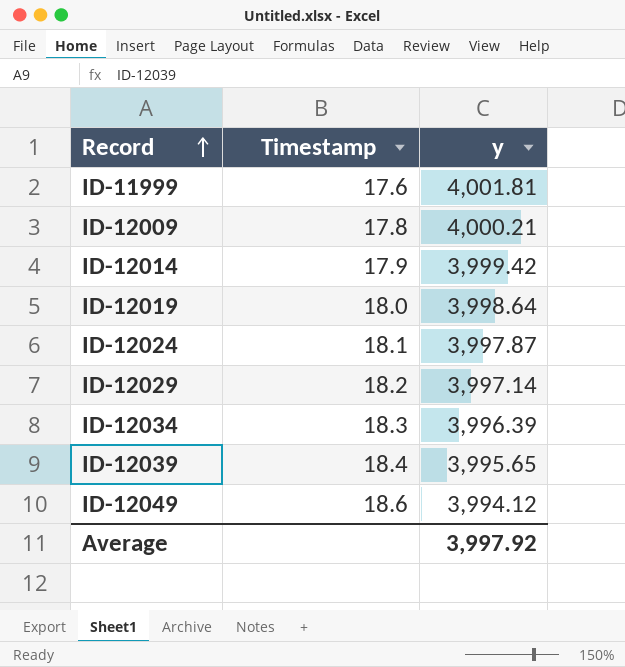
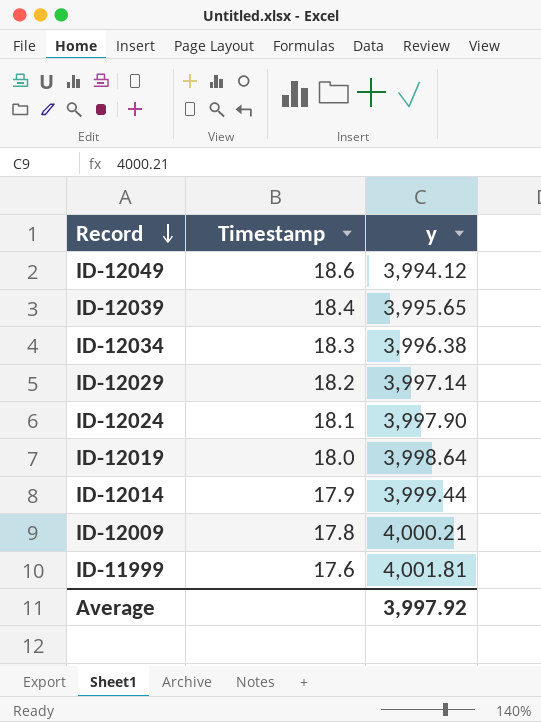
row order: Record ascending -> Record descending
ID-12034 | y: 3,996.39 -> 3,996.38
ID-12024 | y: 3,997.87 -> 3,997.90
ID-12014 | y: 3,999.42 -> 3,999.44

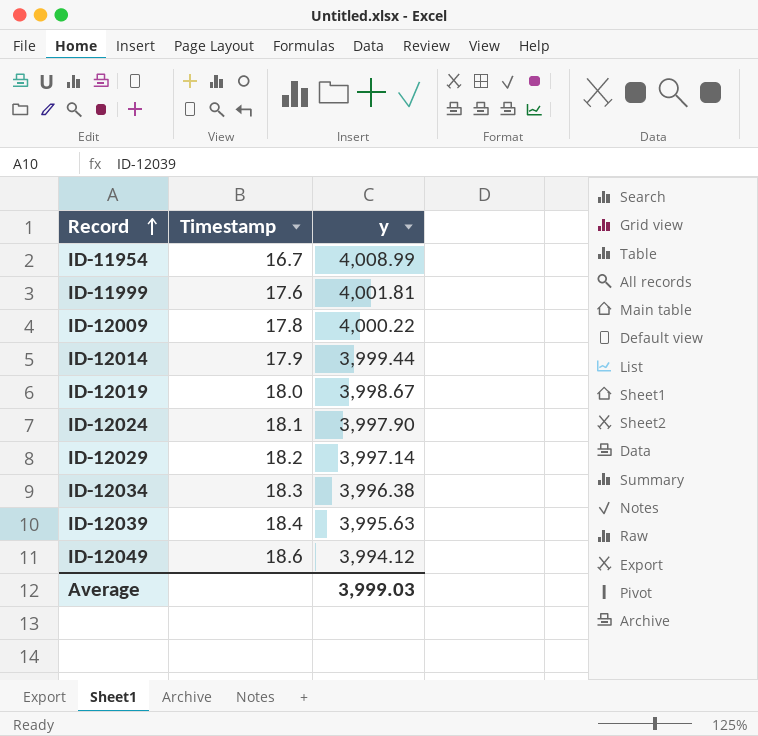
row order: Record descending -> Record ascending
row ID-11954: none -> 16.7 | 4,008.99
ID-12009 | y: 4,000.21 -> 4,000.22
ID-12019 | y: 3,998.64 -> 3,998.67
ID-12039 | y: 3,995.65 -> 3,995.63
Average | y: 3,997.92 -> 3,999.03

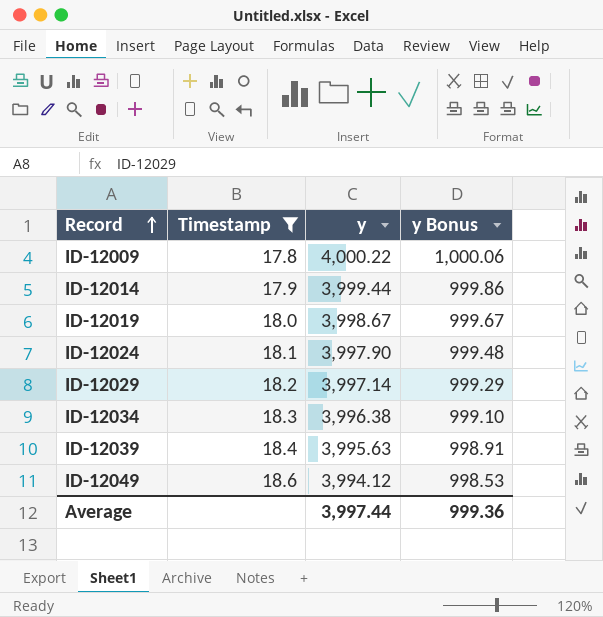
filter: none -> Timestamp >= 17.8
column y Bonus | formula: none -> [y] * 0.25
Average | y: 3,999.03 -> 3,997.44

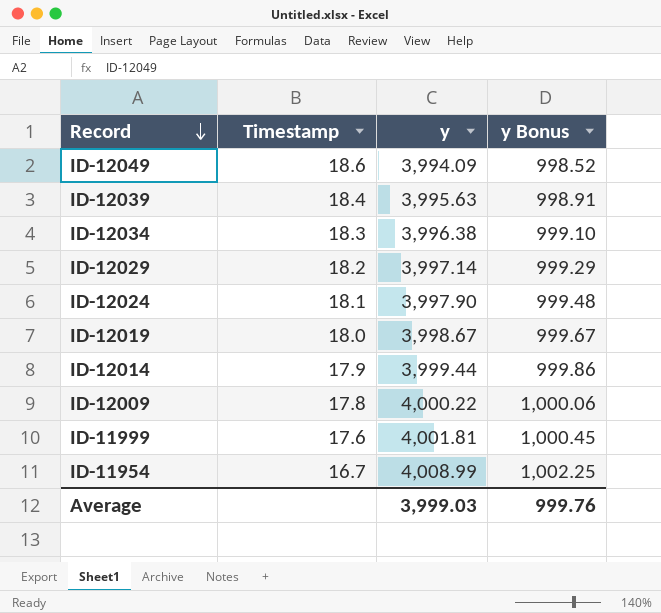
filter: Timestamp >= 17.8 -> none
row order: Record ascending -> Record descending
ID-12049 | y: 3,994.12 -> 3,994.09
ID-12049 | y Bonus: 998.53 -> 998.52
Average | y: 3,997.44 -> 3,999.03
Average | y Bonus: 999.36 -> 999.76

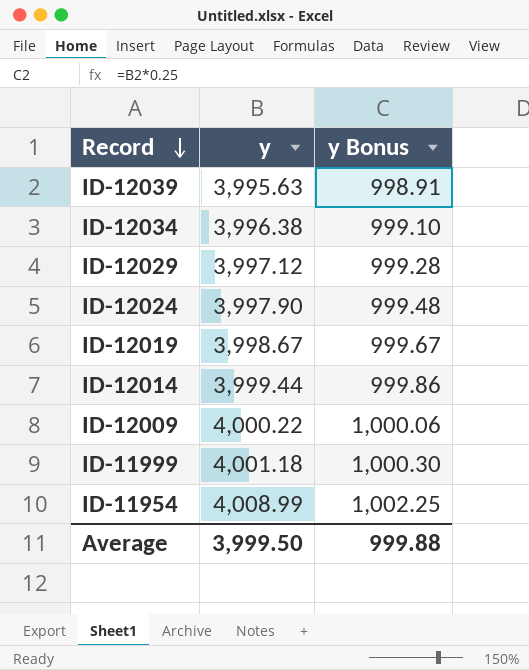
column Timestamp | position: 2 -> none
row ID-12049: 18.6 | 3,994.09 | 998.52 -> none
ID-12029 | y: 3,997.14 -> 3,997.12
ID-12029 | y Bonus: 999.29 -> 999.28
ID-11999 | y: 4,001.81 -> 4,001.18
ID-11999 | y Bonus: 1,000.45 -> 1,000.30
Average | y: 3,999.03 -> 3,999.50
Average | y Bonus: 999.76 -> 999.88

